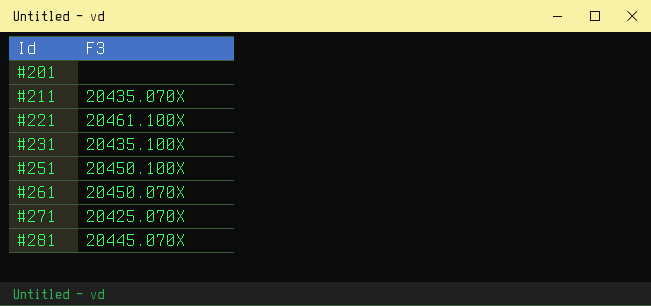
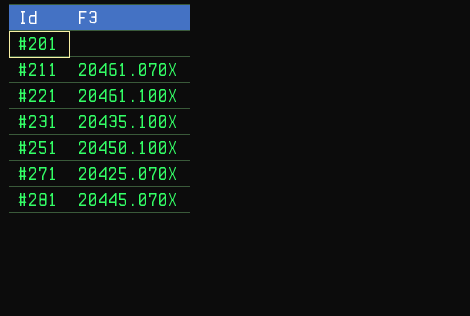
row #261: 20450.070X -> none
#211 | F3: 20435.070X -> 20461.070X

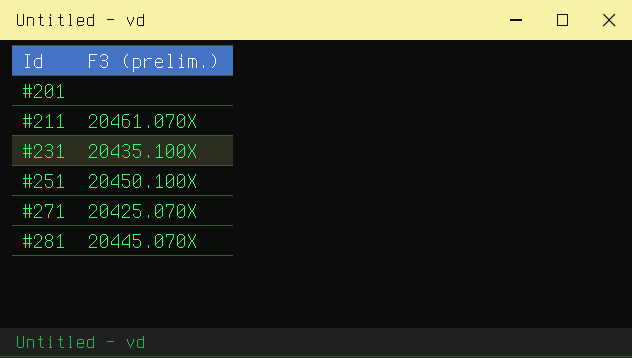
column name: F3 -> F3 (prelim.)
row #221: 20461.100X -> none

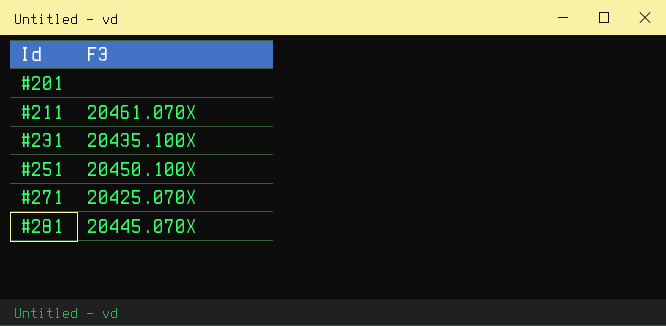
column name: F3 (prelim.) -> F3

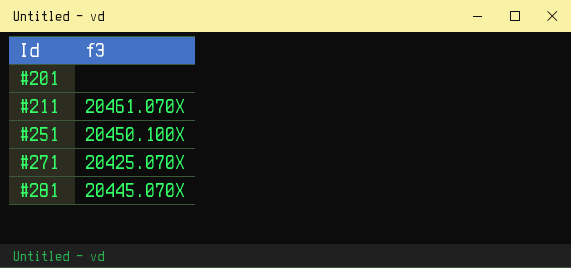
column name: F3 -> f3
row #231: 20435.100X -> none

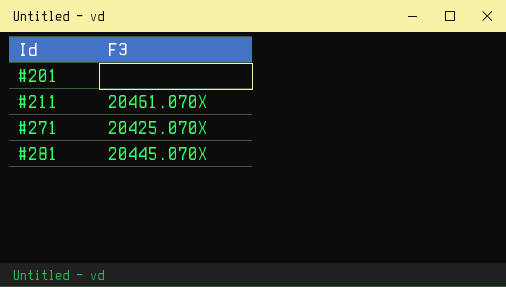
column name: f3 -> F3
row #251: 20450.100X -> none

